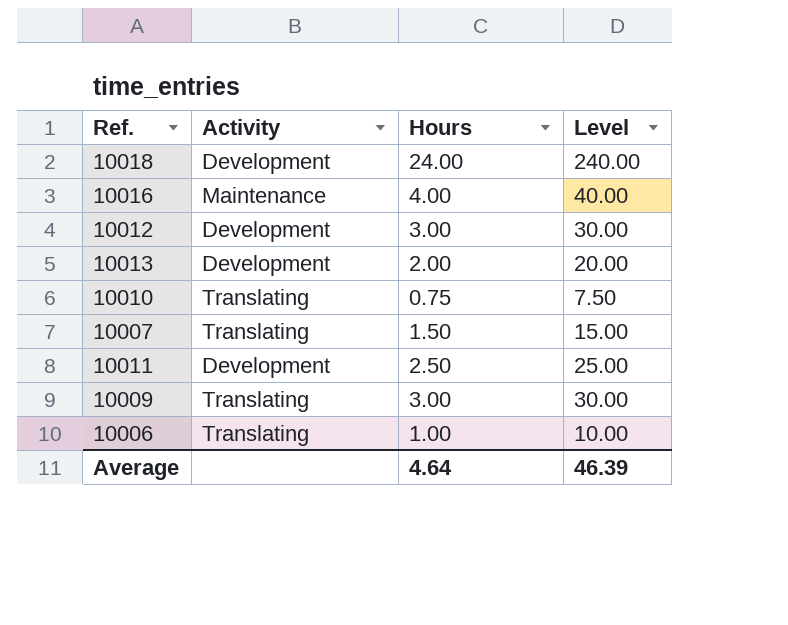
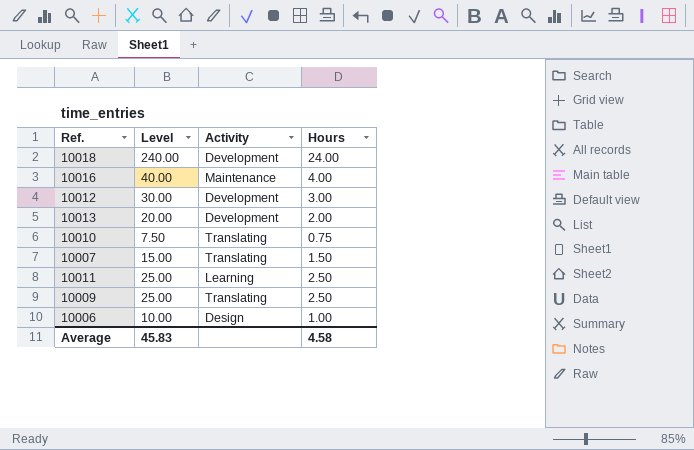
column Level | position: 4 -> 2
10011 | Activity: Development -> Learning
10009 | Level: 30.00 -> 25.00
10009 | Hours: 3.00 -> 2.50
10006 | Activity: Translating -> Design
Average | Level: 46.39 -> 45.83
Average | Hours: 4.64 -> 4.58

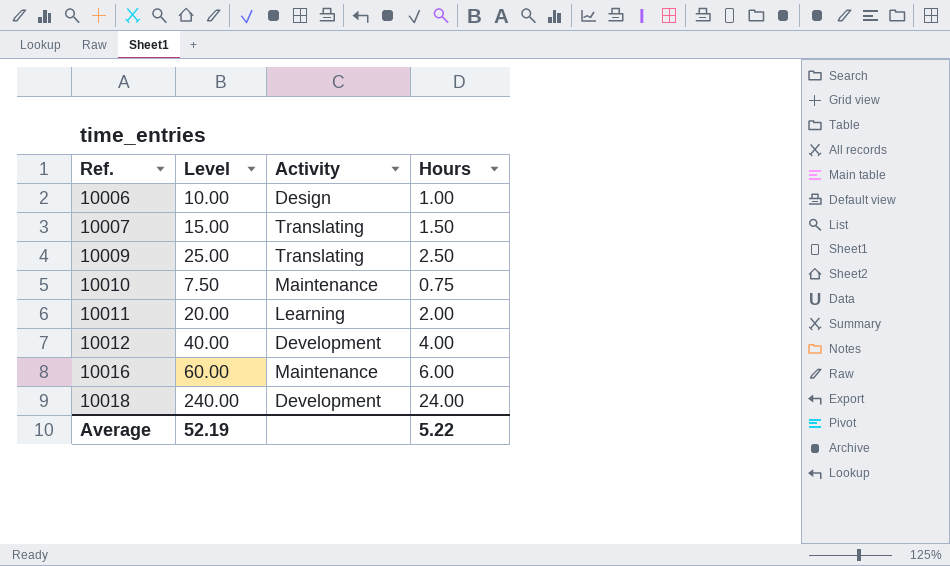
row order: none -> Ref. ascending
row 10013: 20.00 | Development | 2.00 -> none
10010 | Activity: Translating -> Maintenance
10011 | Level: 25.00 -> 20.00
10011 | Hours: 2.50 -> 2.00
10012 | Level: 30.00 -> 40.00
10012 | Hours: 3.00 -> 4.00
10016 | Level: 40.00 -> 60.00
10016 | Hours: 4.00 -> 6.00
Average | Level: 45.83 -> 52.19
Average | Hours: 4.58 -> 5.22

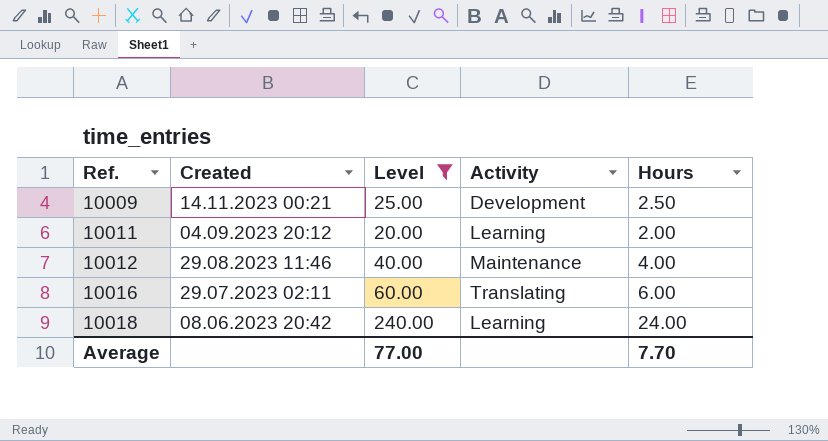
filter: none -> Level >= 20.00
column Created | position: none -> 2
10009 | Activity: Translating -> Development
10012 | Activity: Development -> Maintenance
10016 | Activity: Maintenance -> Translating
10018 | Activity: Development -> Learning
Average | Level: 52.19 -> 77.00
Average | Hours: 5.22 -> 7.70

